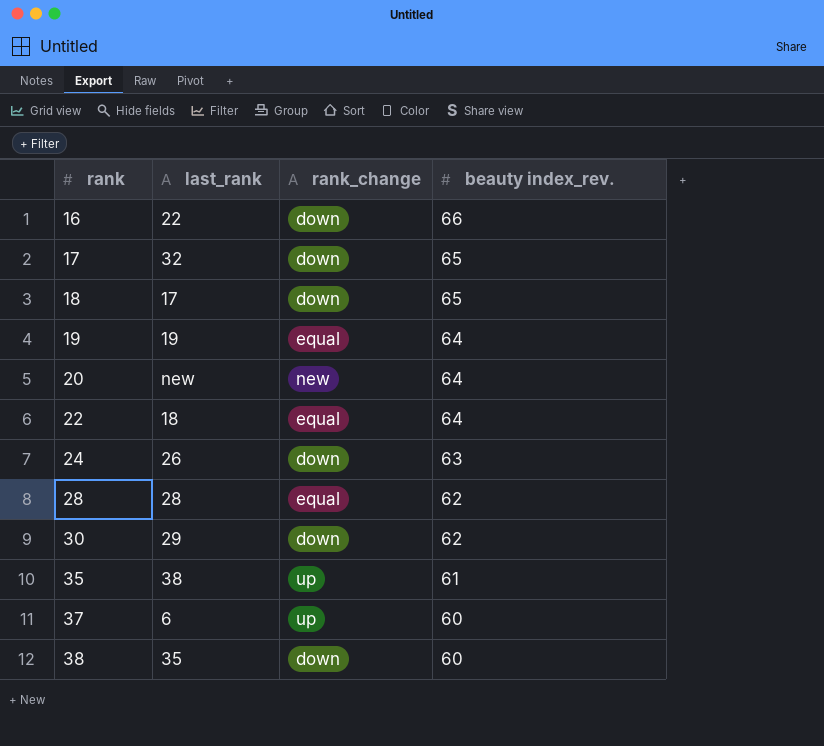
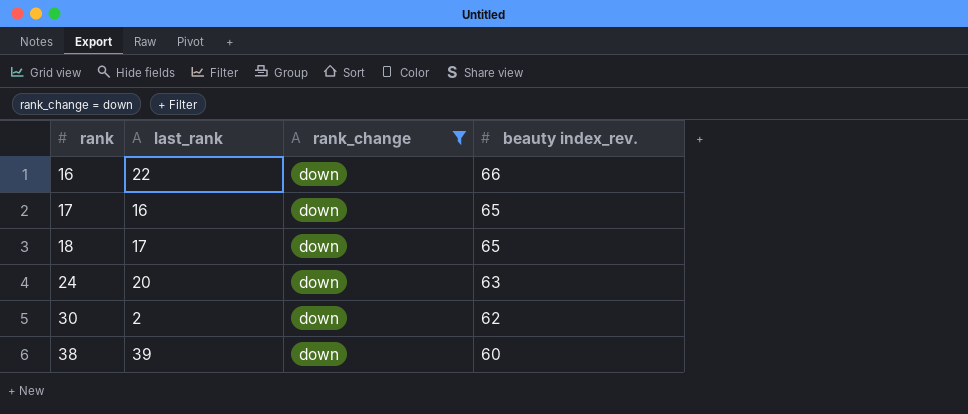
filter: none -> rank_change = down
17 | last_rank: 32 -> 16
24 | last_rank: 26 -> 20
30 | last_rank: 29 -> 2
38 | last_rank: 35 -> 39

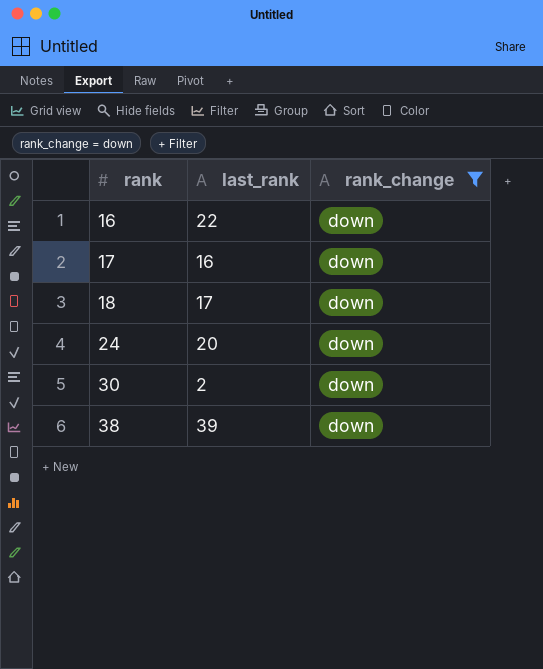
column beauty index_rev. | position: 4 -> none

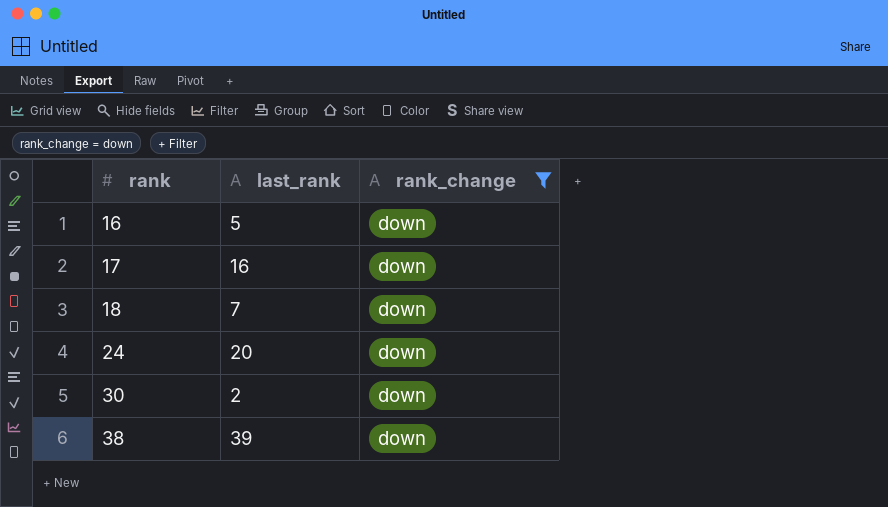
16 | last_rank: 22 -> 5
18 | last_rank: 17 -> 7

